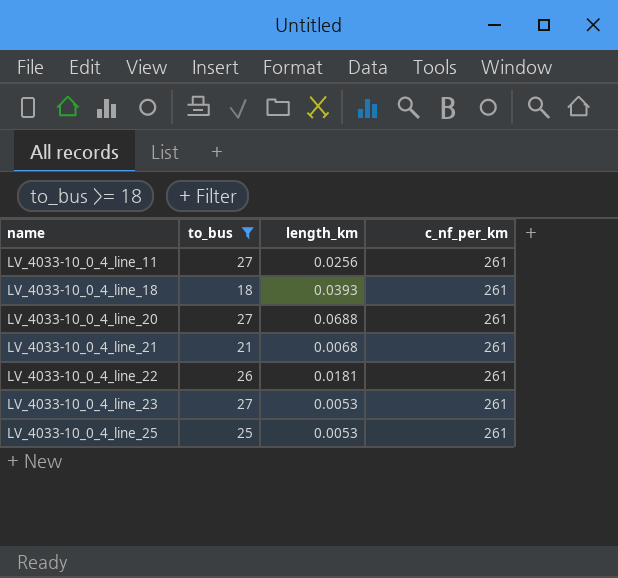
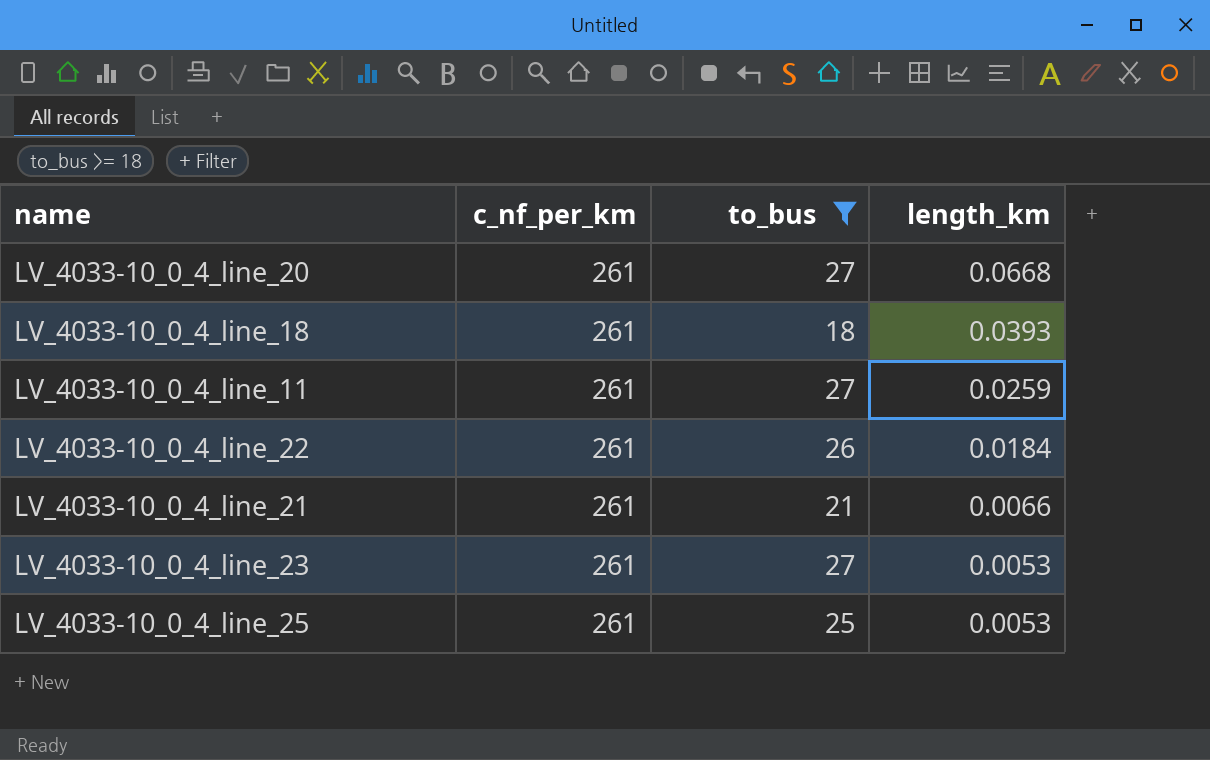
row order: name ascending -> length_km descending
column c_nf_per_km | position: 4 -> 2
LV_4033-10_0_4_line_20 | length_km: 0.0688 -> 0.0668
LV_4033-10_0_4_line_11 | length_km: 0.0256 -> 0.0259
LV_4033-10_0_4_line_22 | length_km: 0.0181 -> 0.0184
LV_4033-10_0_4_line_21 | length_km: 0.0068 -> 0.0066

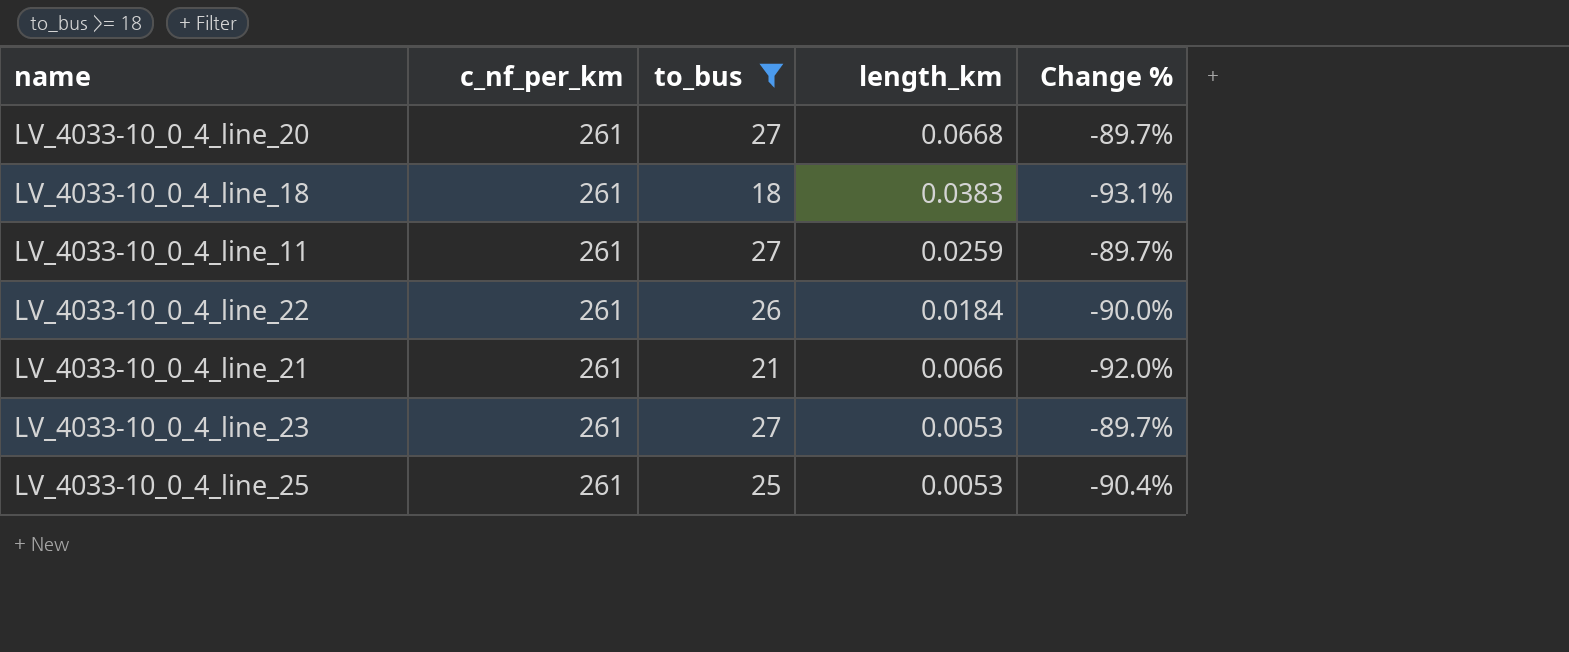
column Change % | formula: none -> ([to_bus] - [c_nf_per_km]) / [c_nf_per_km]
LV_4033-10_0_4_line_18 | length_km: 0.0393 -> 0.0383

